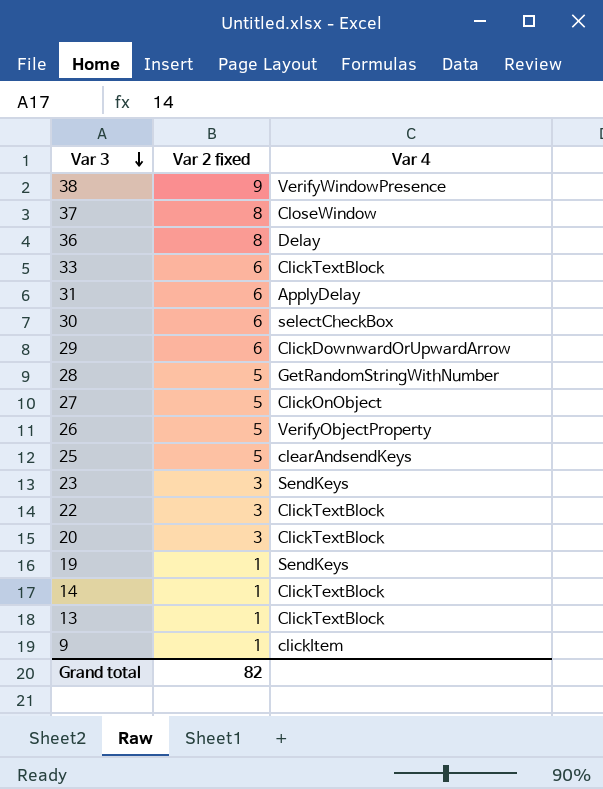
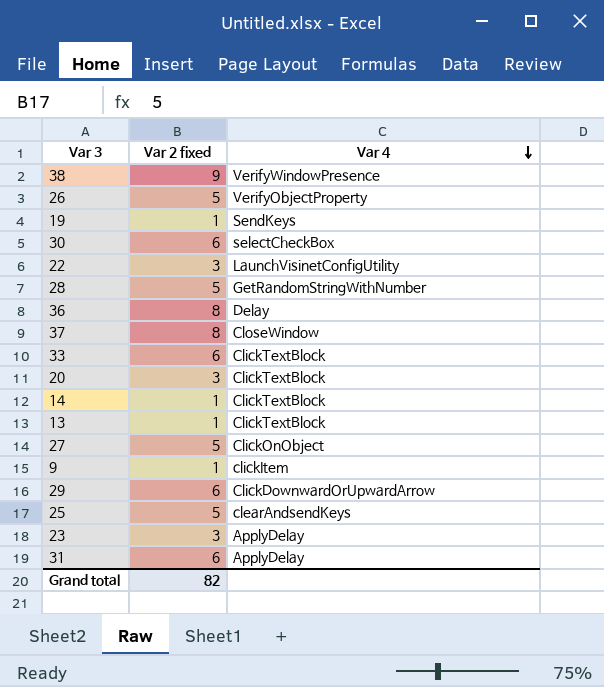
row order: Var 3 descending -> Var 4 descending
22 | Var 4: ClickTextBlock -> LaunchVisinetConfigUtility
23 | Var 4: SendKeys -> ApplyDelay

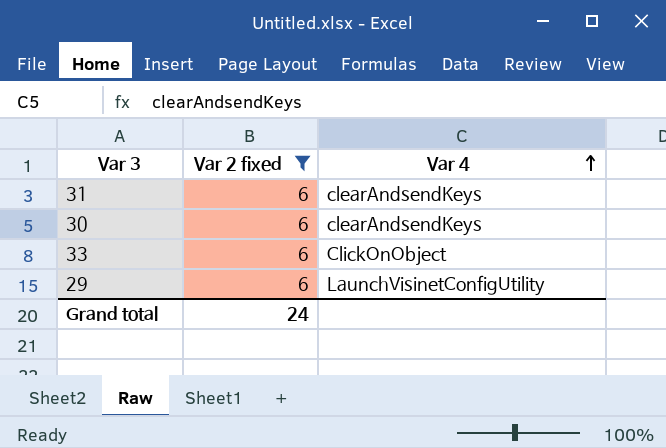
filter: none -> Var 2 fixed = 6
row order: Var 4 descending -> Var 4 ascending
31 | Var 4: ApplyDelay -> clearAndsendKeys
30 | Var 4: selectCheckBox -> clearAndsendKeys
33 | Var 4: ClickTextBlock -> ClickOnObject
29 | Var 4: ClickDownwardOrUpwardArrow -> LaunchVisinetConfigUtility
Grand total | Var 2 fixed: 82 -> 24

